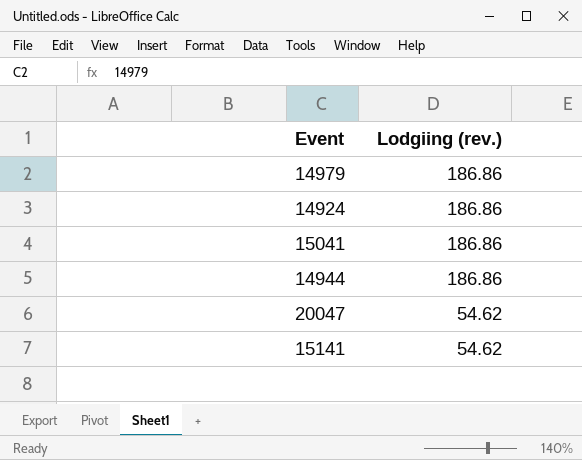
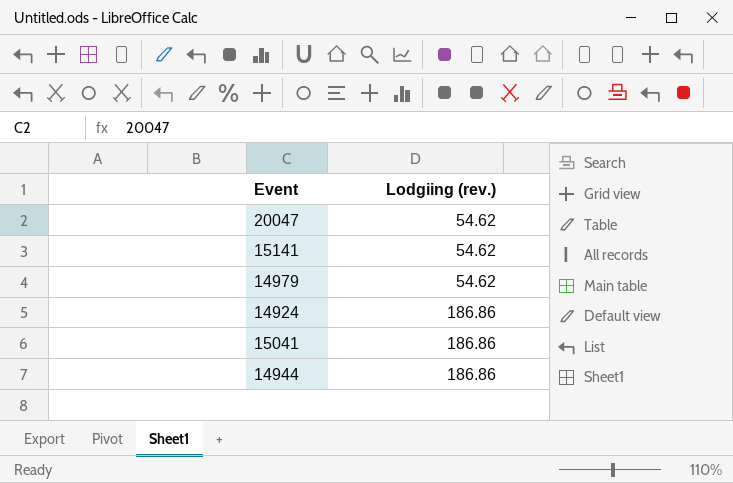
row order: Lodgiing (rev.) descending -> Lodgiing (rev.) ascending
14979 | Lodgiing (rev.): 186.86 -> 54.62

